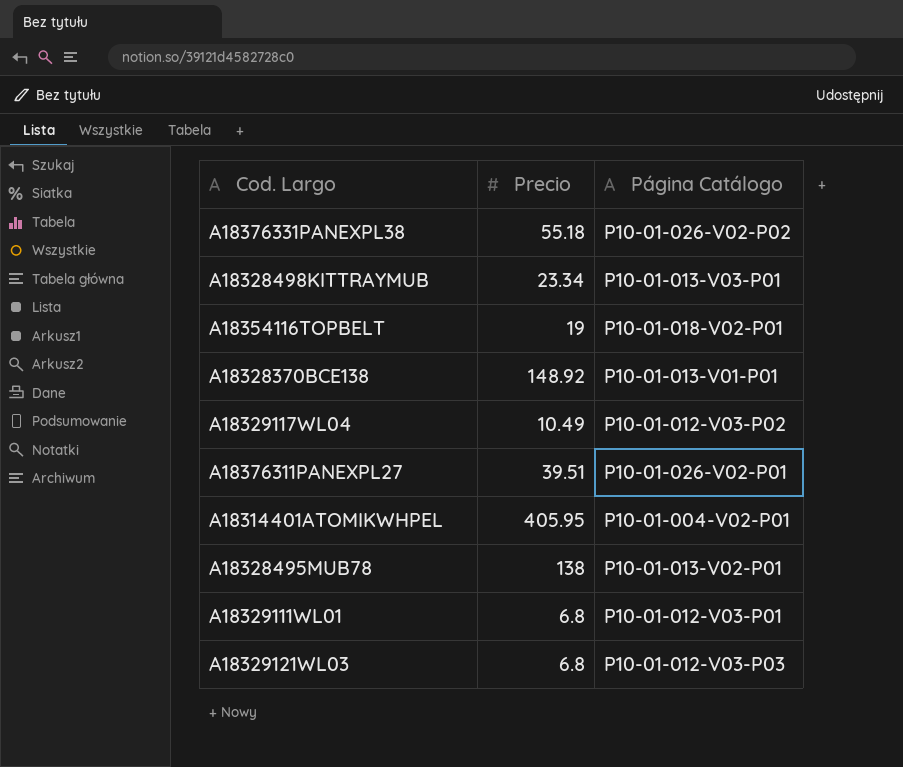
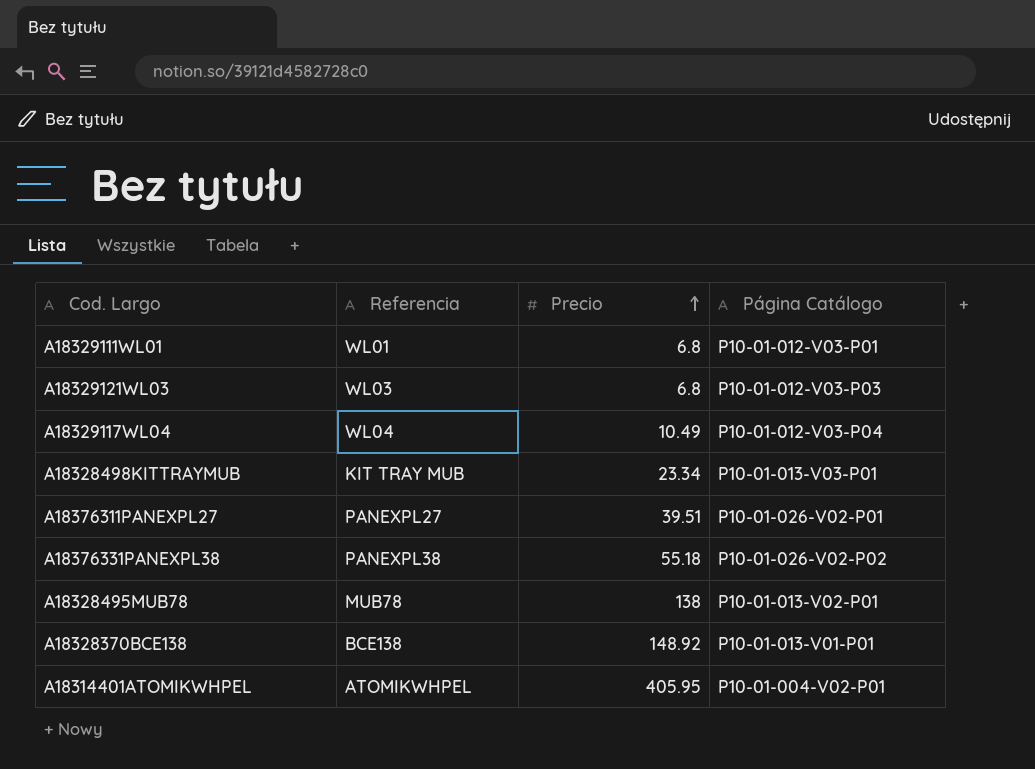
row order: none -> Precio ascending
column Referencia | position: none -> 2
row A18354116TOPBELT: 19 | P10-01-018-V02-P01 -> none
A18329117WL04 | Página Catálogo: P10-01-012-V03-P02 -> P10-01-012-V03-P04

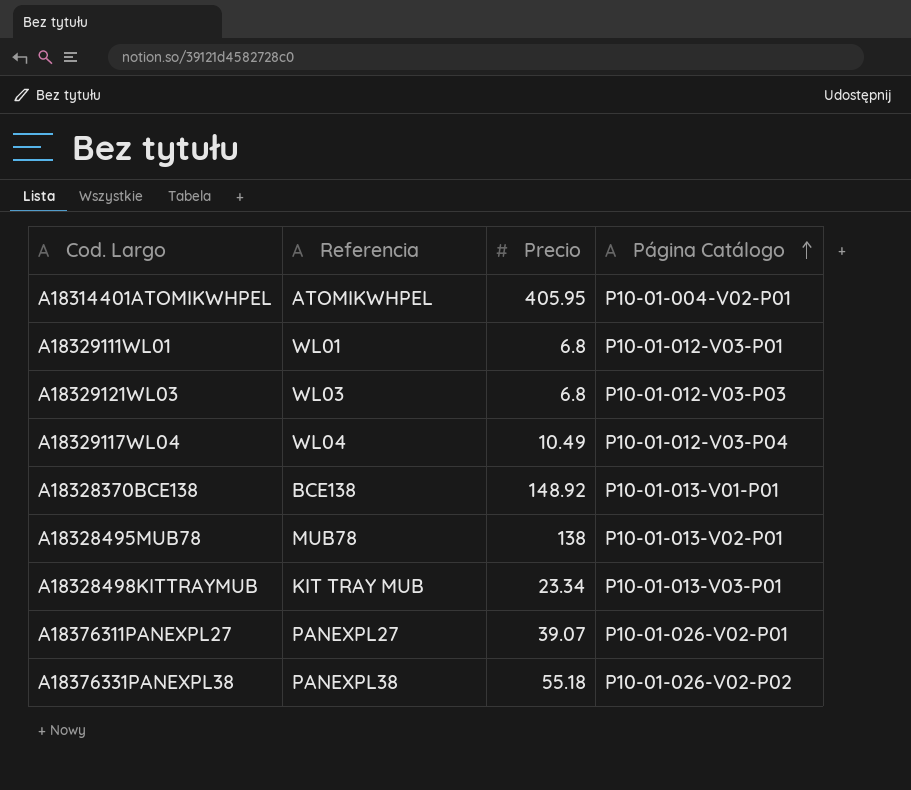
row order: Precio ascending -> Página Catálogo ascending
A18376311PANEXPL27 | Precio: 39.51 -> 39.07

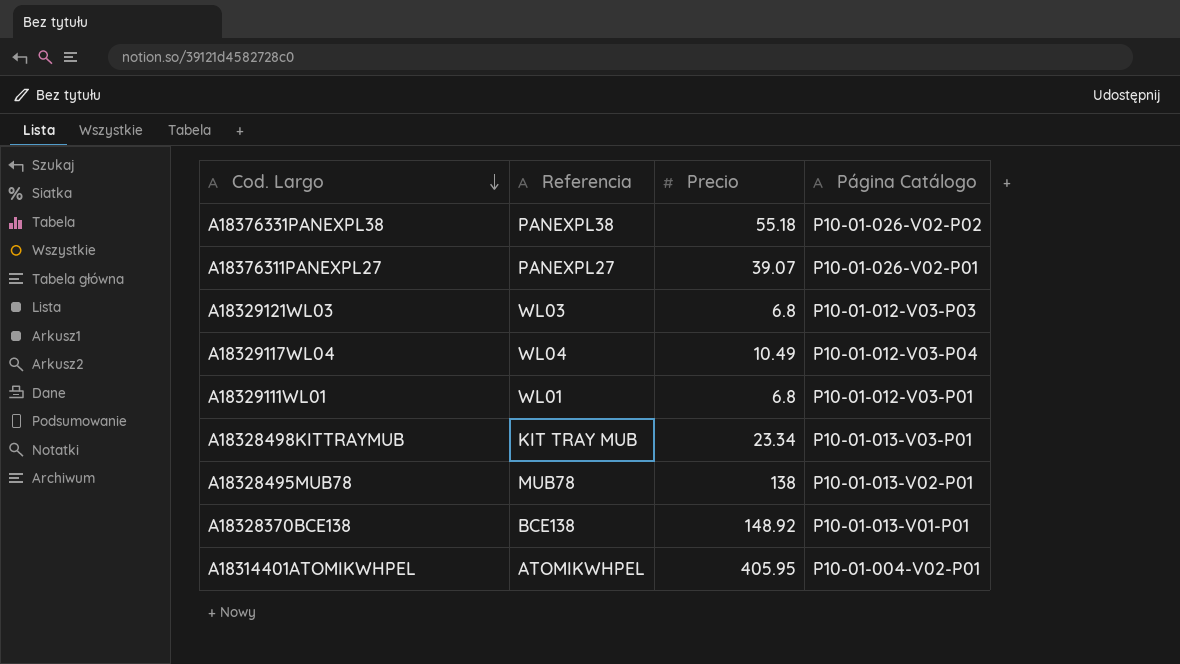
row order: Página Catálogo ascending -> Cod. Largo descending

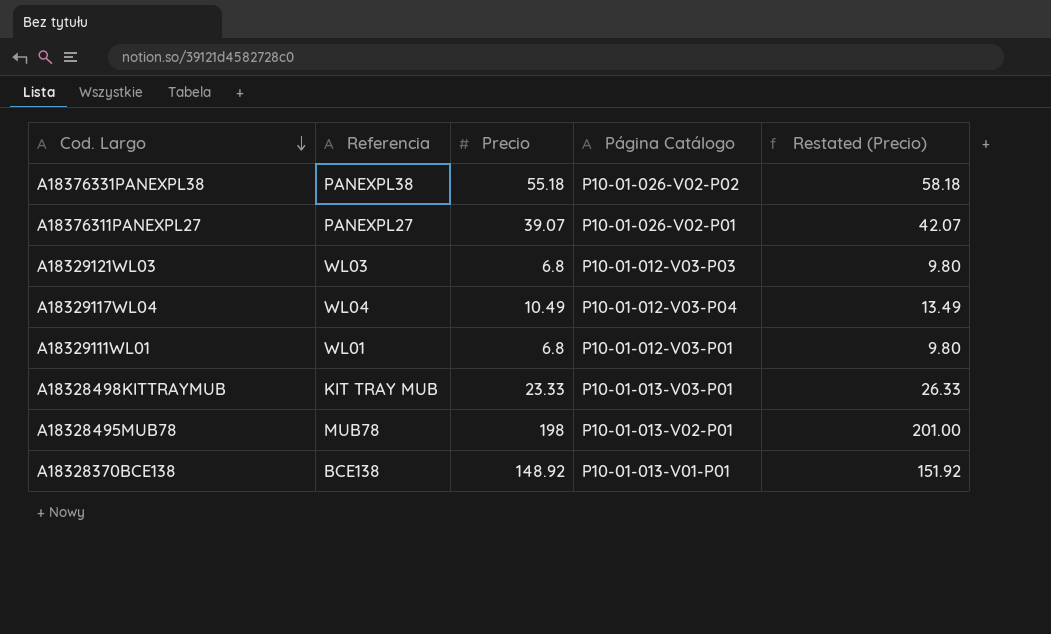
column Restated (Precio) | formula: none -> [Precio] + 3
row A18314401ATOMIKWHPEL: ATOMIKWHPEL | 405.95 | P10-01-004-V02-P01 -> none
A18328498KITTRAYMUB | Precio: 23.34 -> 23.33
A18328495MUB78 | Precio: 138 -> 198

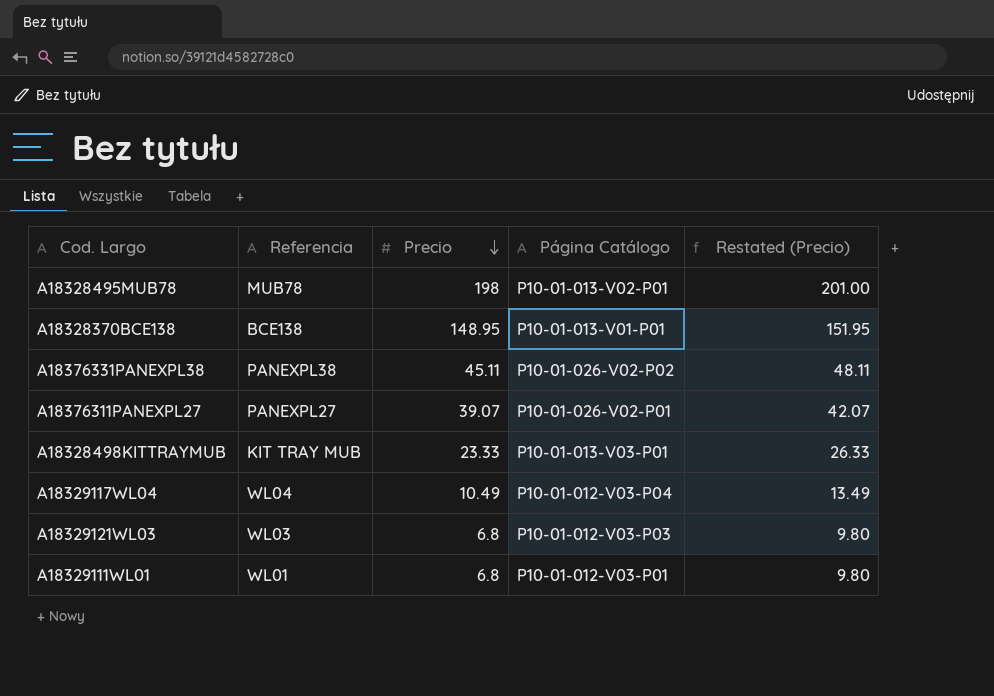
row order: Cod. Largo descending -> Precio descending
A18328370BCE138 | Precio: 148.92 -> 148.95
A18328370BCE138 | Restated (Precio): 151.92 -> 151.95
A18376331PANEXPL38 | Precio: 55.18 -> 45.11
A18376331PANEXPL38 | Restated (Precio): 58.18 -> 48.11

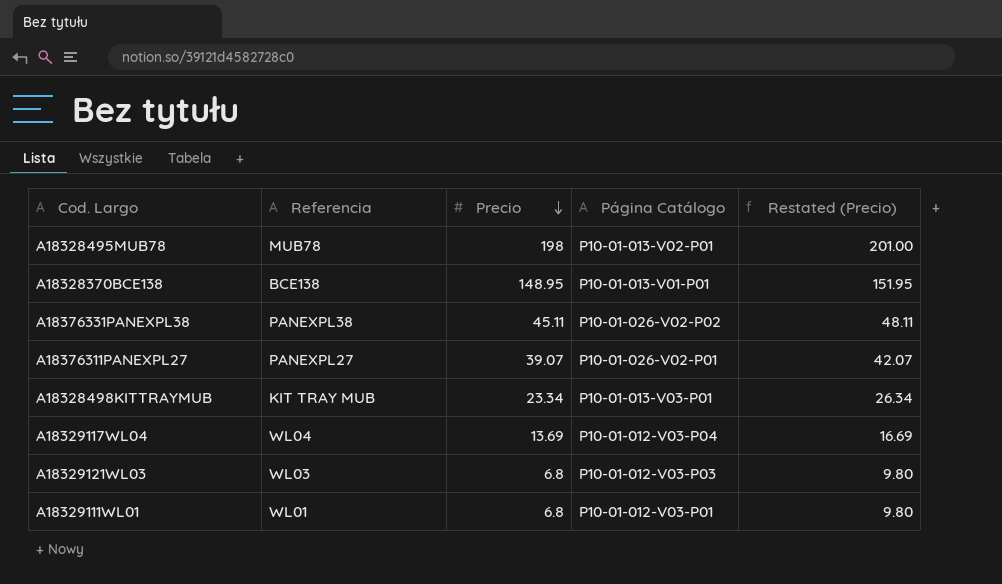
A18328498KITTRAYMUB | Precio: 23.33 -> 23.34
A18328498KITTRAYMUB | Restated (Precio): 26.33 -> 26.34
A18329117WL04 | Precio: 10.49 -> 13.69
A18329117WL04 | Restated (Precio): 13.49 -> 16.69

